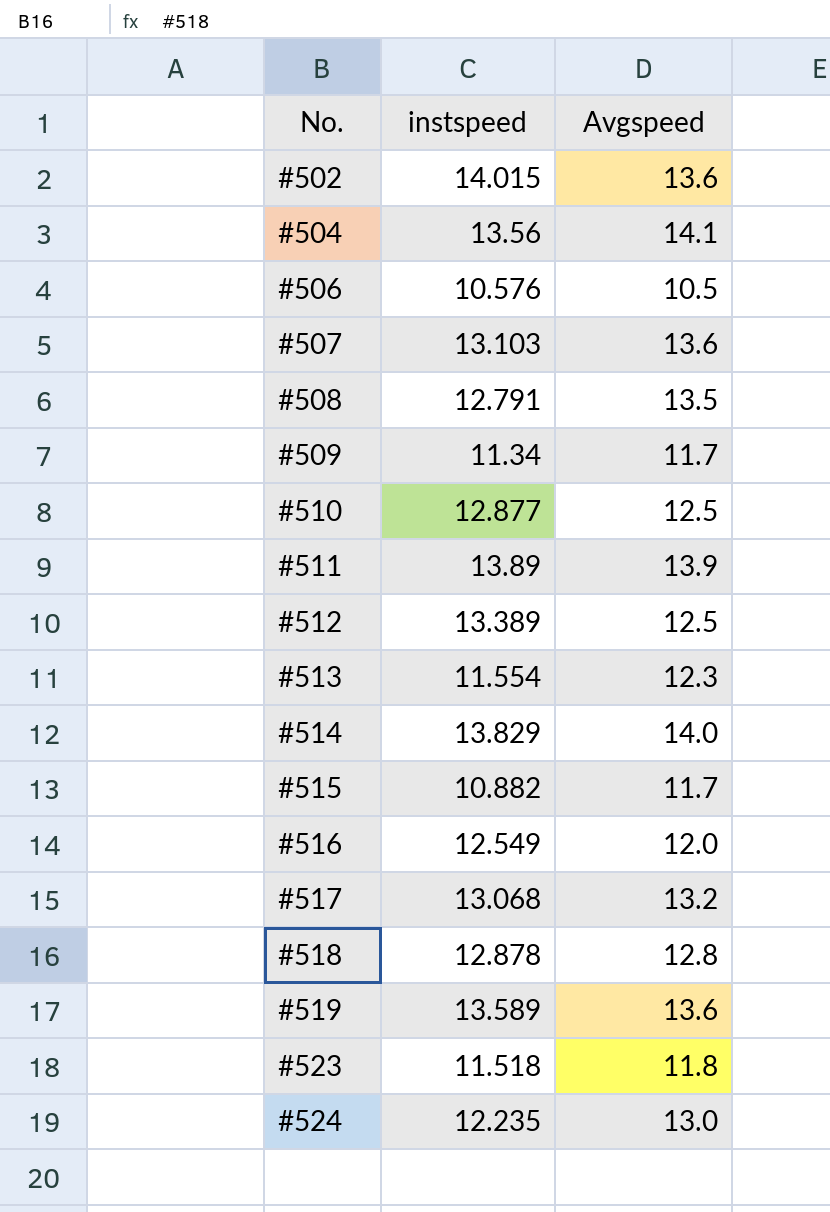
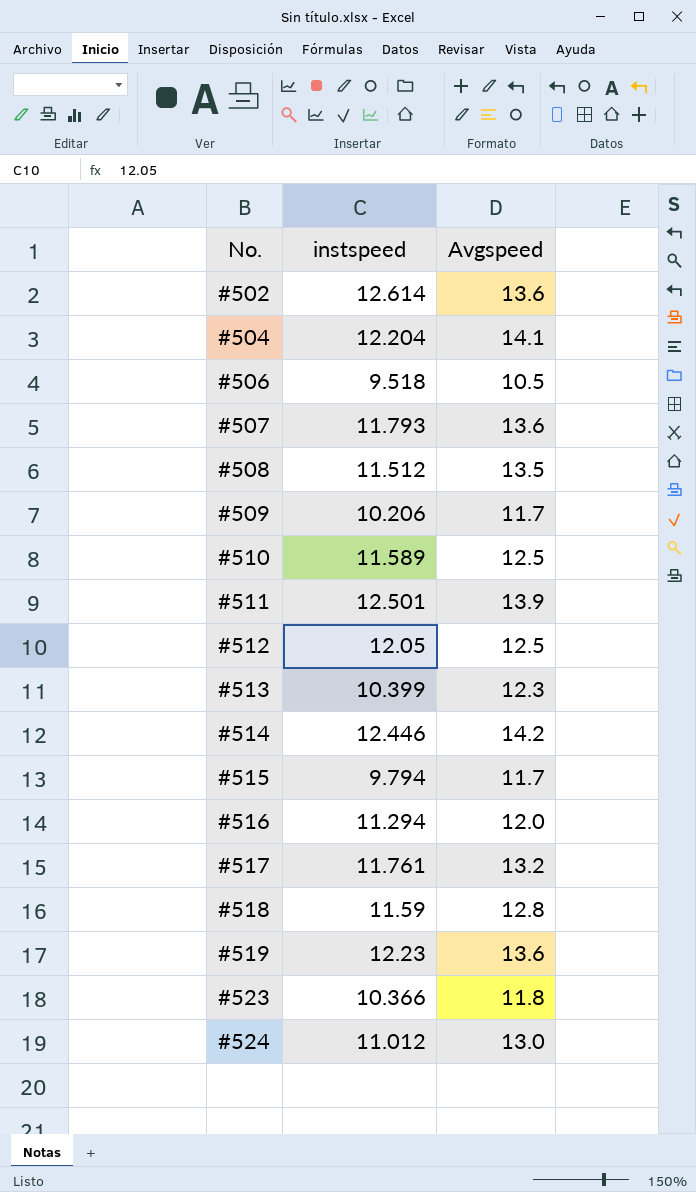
#502 | instspeed: 14.015 -> 12.614
#504 | instspeed: 13.56 -> 12.204
#506 | instspeed: 10.576 -> 9.518
#507 | instspeed: 13.103 -> 11.793
#508 | instspeed: 12.791 -> 11.512
#509 | instspeed: 11.34 -> 10.206
#510 | instspeed: 12.877 -> 11.589
#511 | instspeed: 13.89 -> 12.501
#512 | instspeed: 13.389 -> 12.05
#513 | instspeed: 11.554 -> 10.399
#514 | instspeed: 13.829 -> 12.446
#514 | Avgspeed: 14.0 -> 14.2
#515 | instspeed: 10.882 -> 9.794
#516 | instspeed: 12.549 -> 11.294
#517 | instspeed: 13.068 -> 11.761
#518 | instspeed: 12.878 -> 11.59
#519 | instspeed: 13.589 -> 12.23
#523 | instspeed: 11.518 -> 10.366
#524 | instspeed: 12.235 -> 11.012

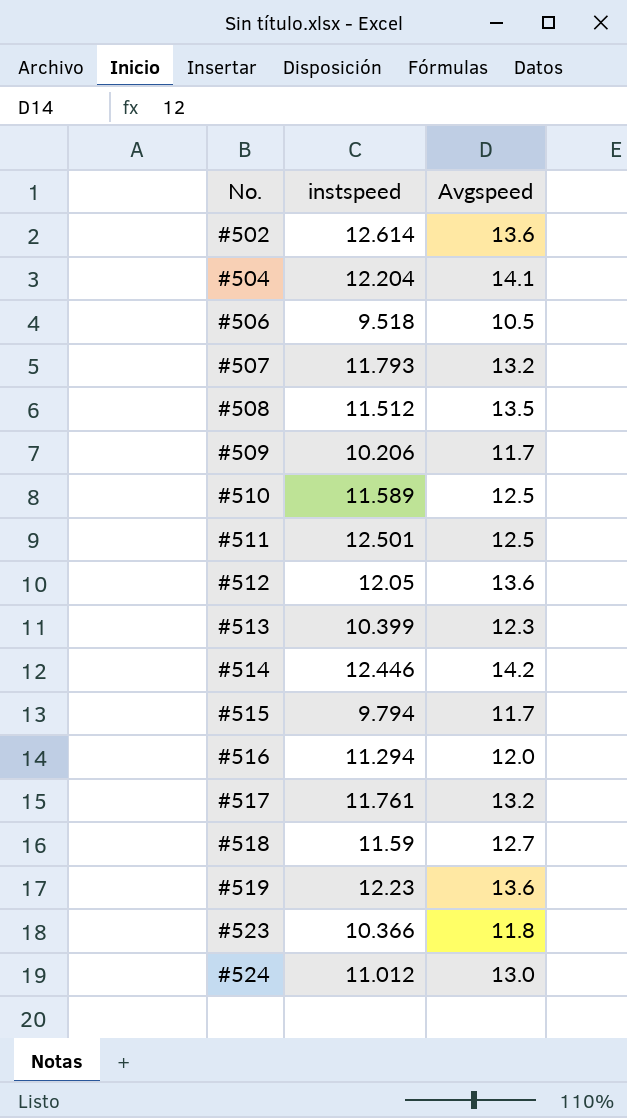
#507 | Avgspeed: 13.6 -> 13.2
#511 | Avgspeed: 13.9 -> 12.5
#512 | Avgspeed: 12.5 -> 13.6
#518 | Avgspeed: 12.8 -> 12.7

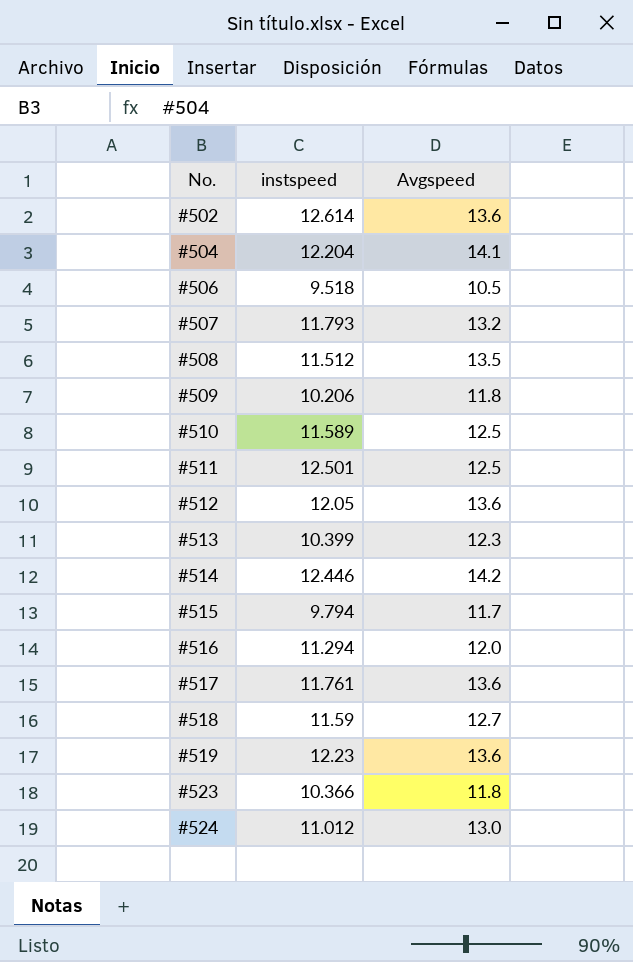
#509 | Avgspeed: 11.7 -> 11.8
#517 | Avgspeed: 13.2 -> 13.6

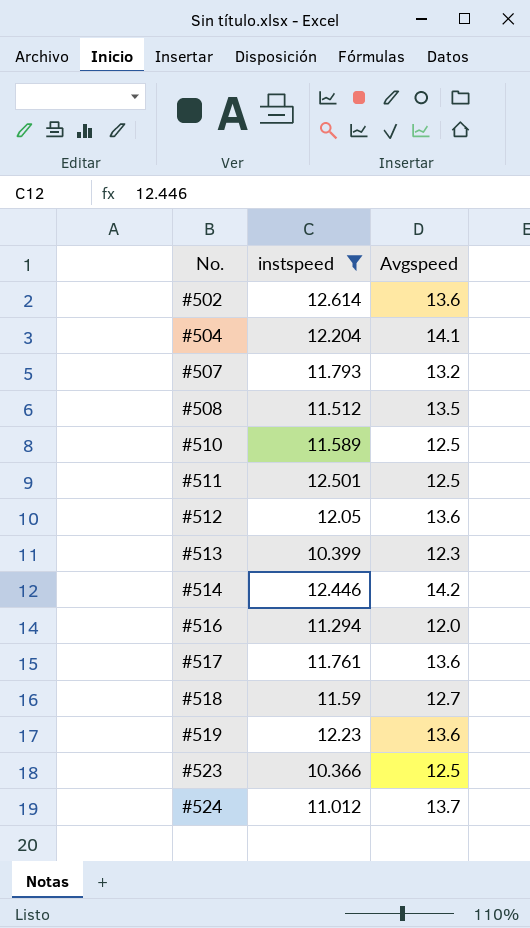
filter: none -> instspeed >= 10.366
#523 | Avgspeed: 11.8 -> 12.5
#524 | Avgspeed: 13.0 -> 13.7

